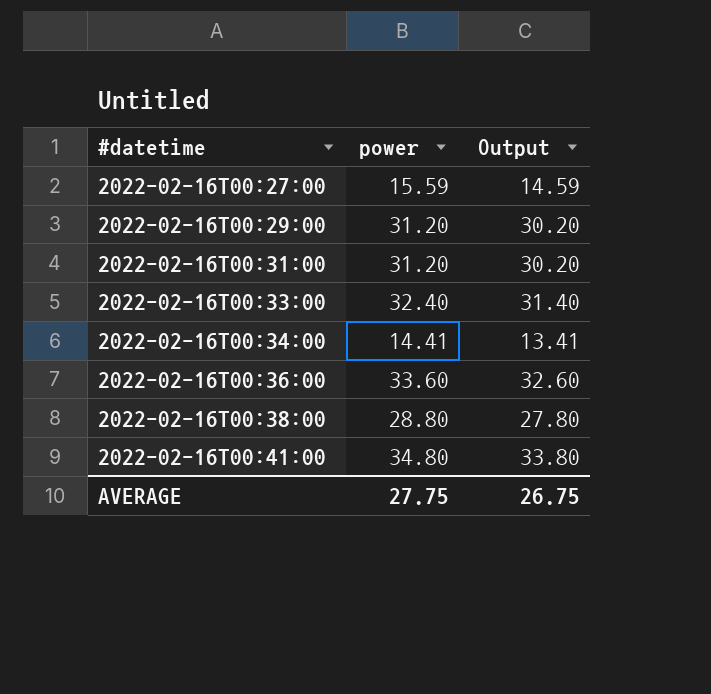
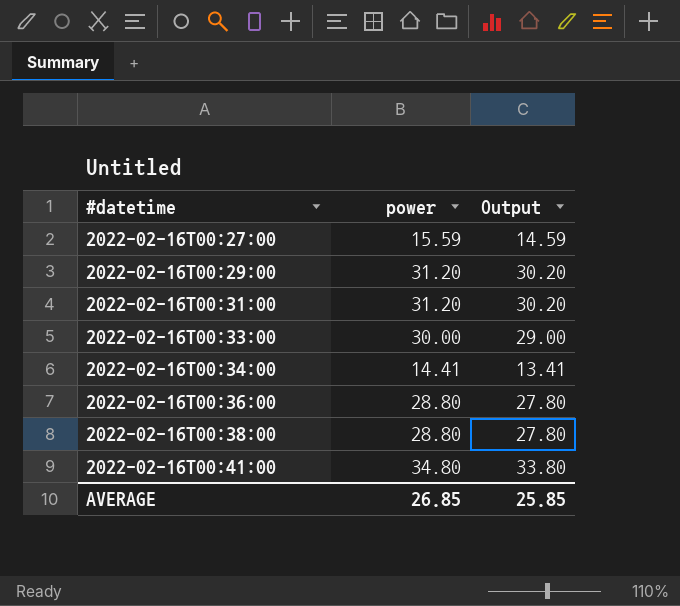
2022-02-16T00:33:00 | power: 32.40 -> 30.00
2022-02-16T00:33:00 | Output: 31.40 -> 29.00
2022-02-16T00:36:00 | power: 33.60 -> 28.80
2022-02-16T00:36:00 | Output: 32.60 -> 27.80
AVERAGE | power: 27.75 -> 26.85
AVERAGE | Output: 26.75 -> 25.85

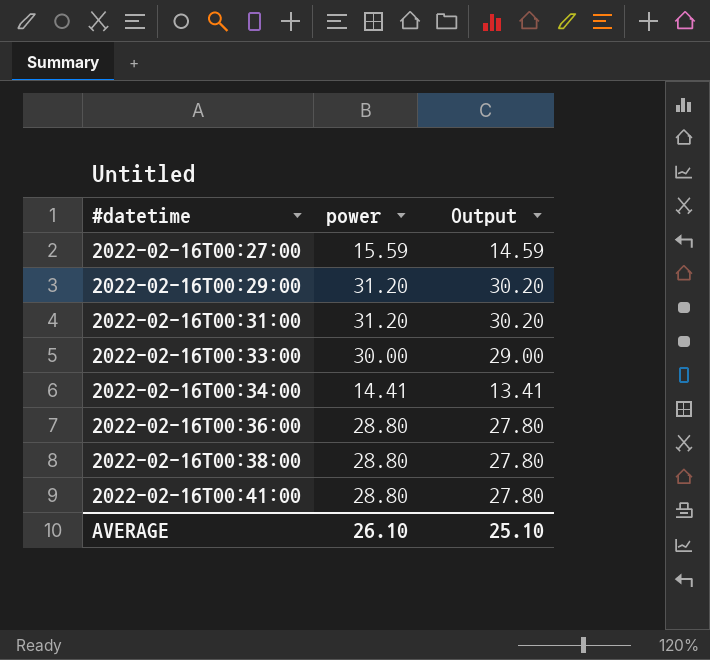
2022-02-16T00:41:00 | power: 34.80 -> 28.80
2022-02-16T00:41:00 | Output: 33.80 -> 27.80
AVERAGE | power: 26.85 -> 26.10
AVERAGE | Output: 25.85 -> 25.10

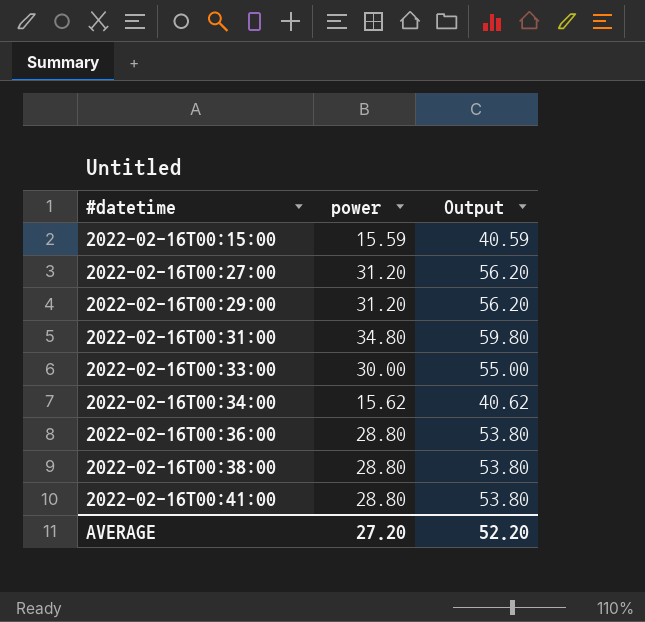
column Output | formula: [power] - 1 -> [power] + 25
row 2022-02-16T00:15:00: none -> 15.59 | 40.59
2022-02-16T00:27:00 | power: 15.59 -> 31.20
2022-02-16T00:31:00 | power: 31.20 -> 34.80
2022-02-16T00:34:00 | power: 14.41 -> 15.62
AVERAGE | power: 26.10 -> 27.20
AVERAGE | Output: 25.10 -> 52.20

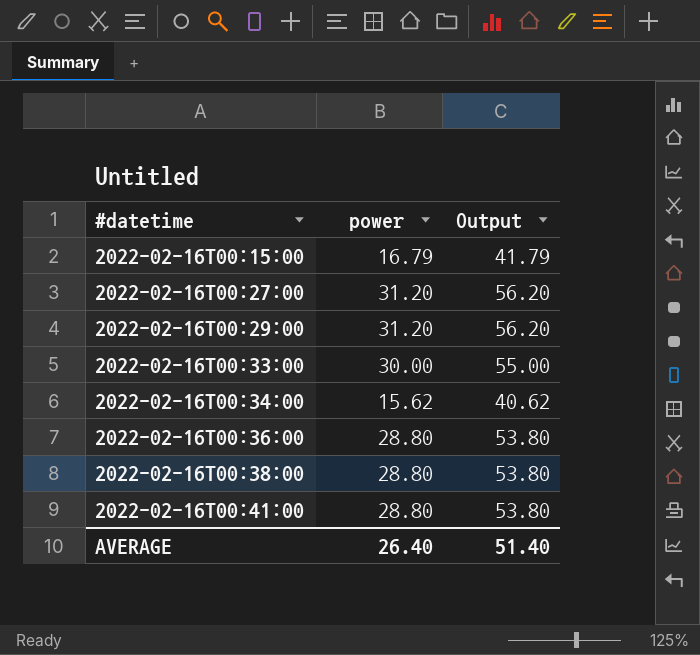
row 2022-02-16T00:31:00: 34.80 | 59.80 -> none
2022-02-16T00:15:00 | power: 15.59 -> 16.79
2022-02-16T00:15:00 | Output: 40.59 -> 41.79
AVERAGE | power: 27.20 -> 26.40
AVERAGE | Output: 52.20 -> 51.40

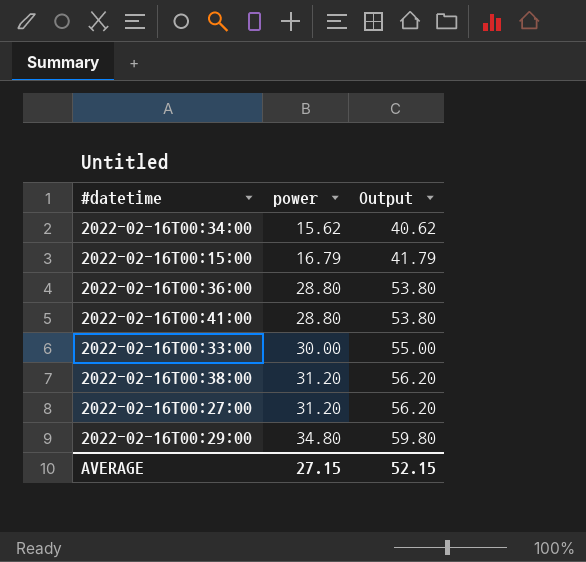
row order: #datetime ascending -> power ascending
2022-02-16T00:38:00 | power: 28.80 -> 31.20
2022-02-16T00:38:00 | Output: 53.80 -> 56.20
2022-02-16T00:29:00 | power: 31.20 -> 34.80
2022-02-16T00:29:00 | Output: 56.20 -> 59.80
AVERAGE | power: 26.40 -> 27.15
AVERAGE | Output: 51.40 -> 52.15

